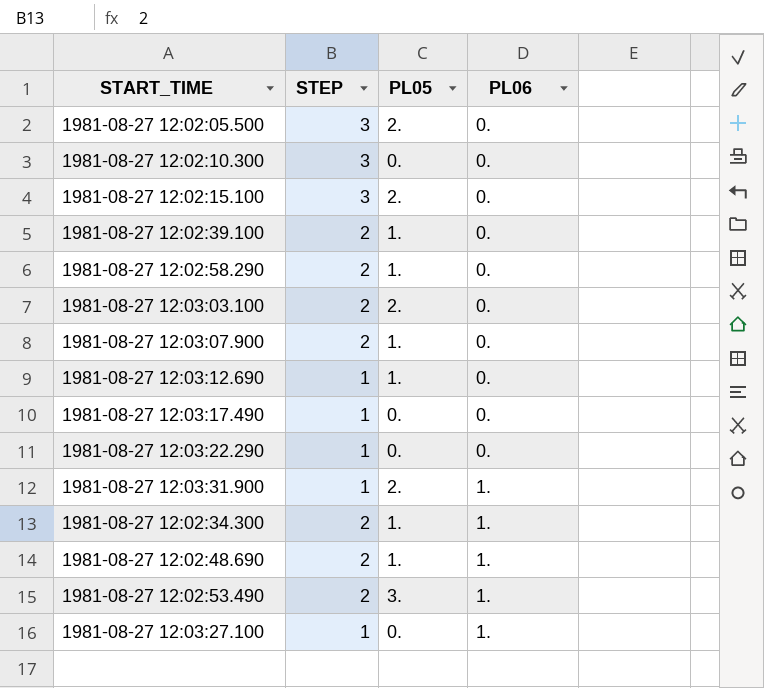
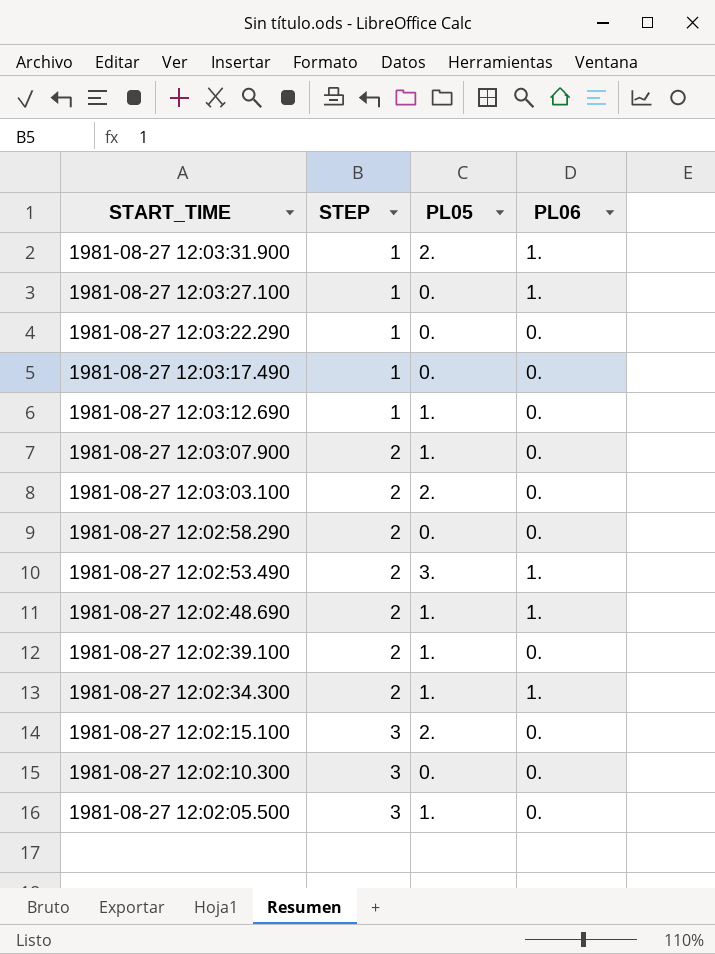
row order: PL06 ascending -> START_TIME descending
1981-08-27 12:02:58.290 | PL05: 1. -> 0.
1981-08-27 12:02:05.500 | PL05: 2. -> 1.

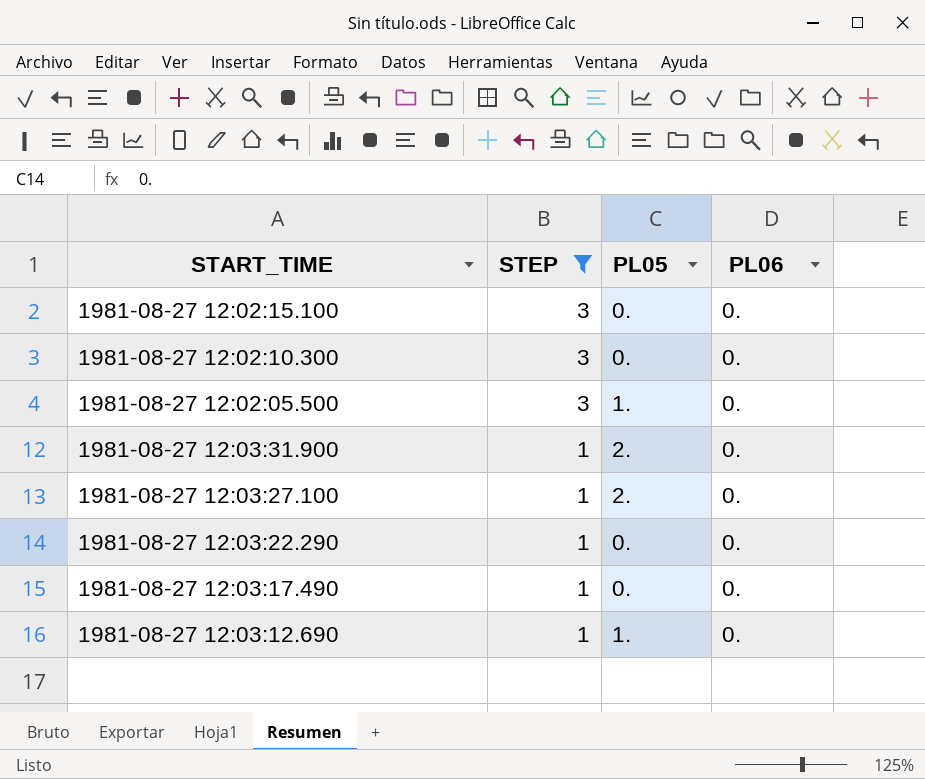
filter: none -> STEP != 2
row order: START_TIME descending -> STEP descending
1981-08-27 12:02:15.100 | PL05: 2. -> 0.
1981-08-27 12:03:31.900 | PL06: 1. -> 0.
1981-08-27 12:03:27.100 | PL05: 0. -> 2.
1981-08-27 12:03:27.100 | PL06: 1. -> 0.

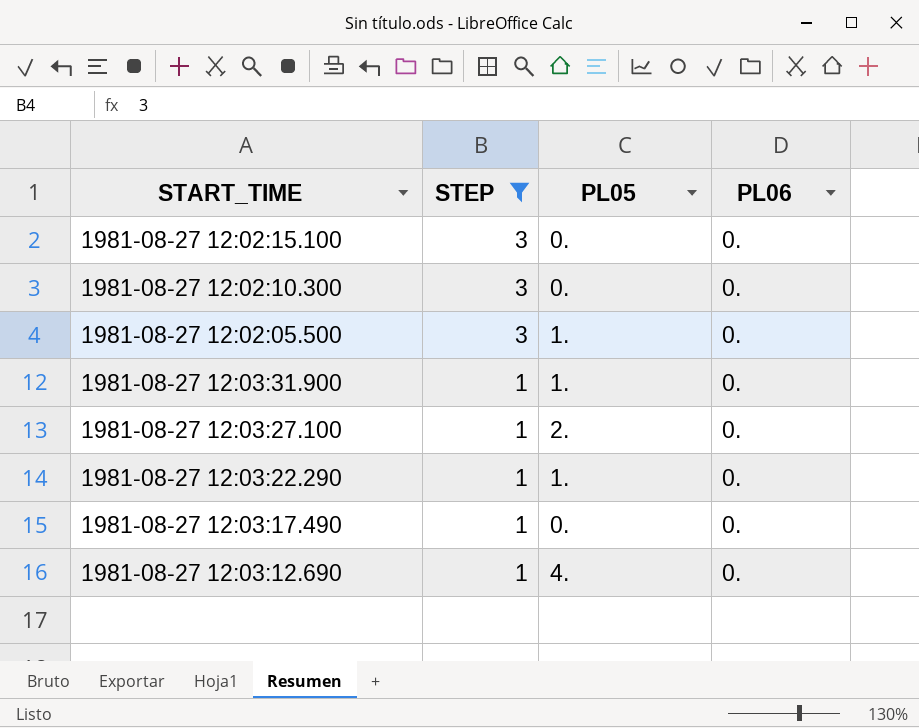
1981-08-27 12:03:31.900 | PL05: 2. -> 1.
1981-08-27 12:03:22.290 | PL05: 0. -> 1.
1981-08-27 12:03:12.690 | PL05: 1. -> 4.

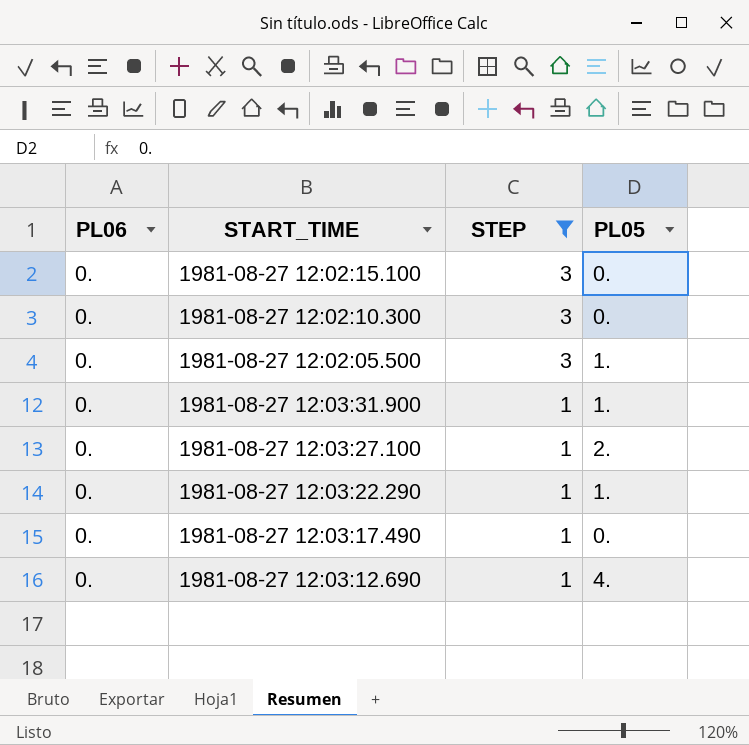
column PL06 | position: 4 -> 1

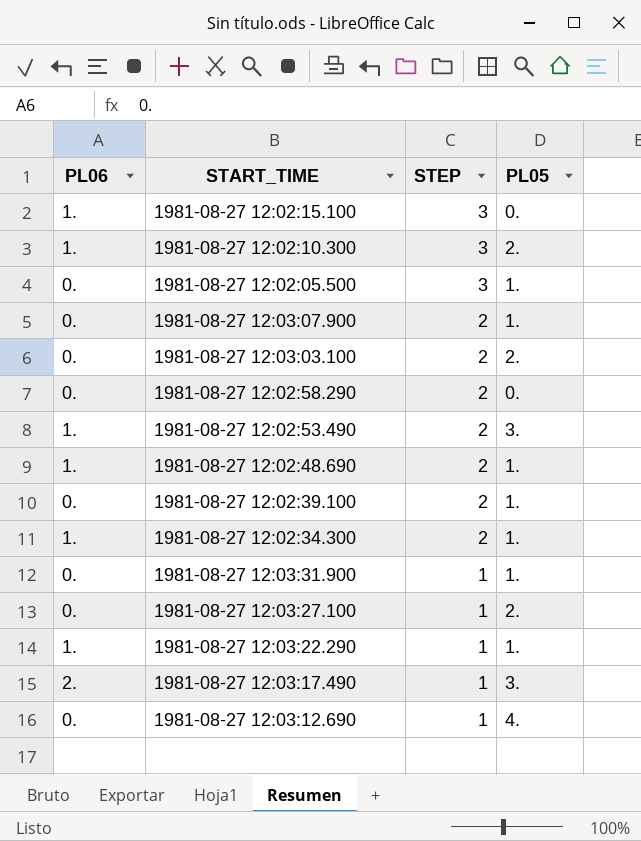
filter: STEP != 2 -> none
1981-08-27 12:02:15.100 | PL06: 0. -> 1.
1981-08-27 12:02:10.300 | PL06: 0. -> 1.
1981-08-27 12:02:10.300 | PL05: 0. -> 2.
1981-08-27 12:03:22.290 | PL06: 0. -> 1.
1981-08-27 12:03:17.490 | PL06: 0. -> 2.
1981-08-27 12:03:17.490 | PL05: 0. -> 3.

